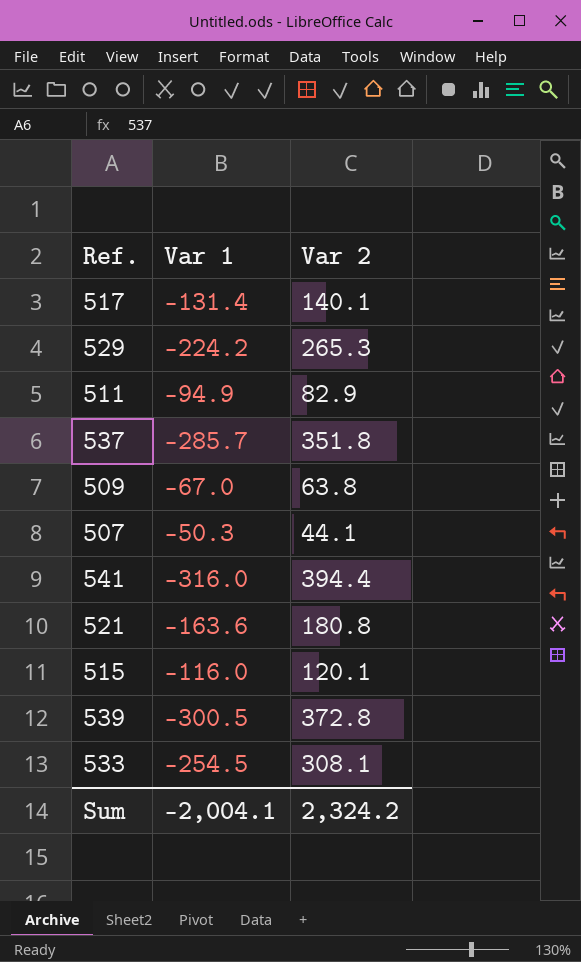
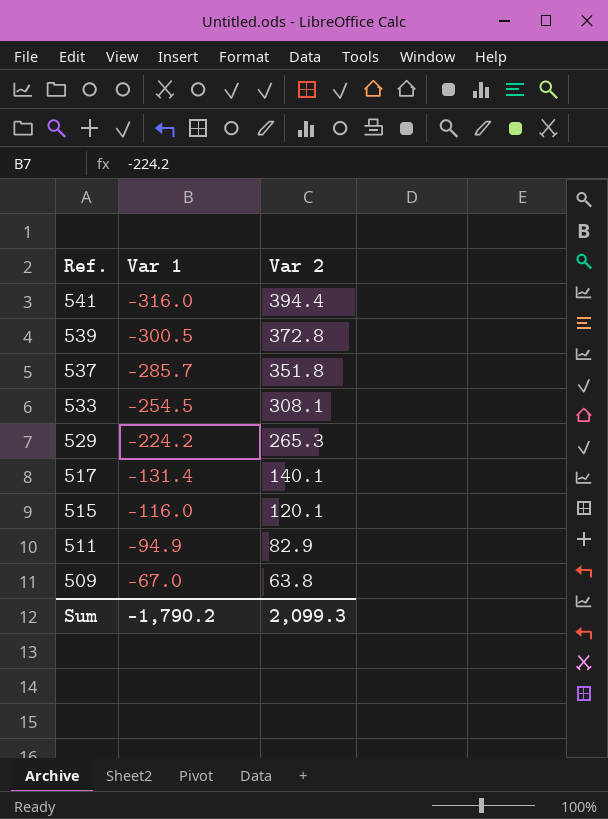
row order: none -> Ref. descending
row 507: -50.3 | 44.1 -> none
row 521: -163.6 | 180.8 -> none
Sum | Var 1: -2,004.1 -> -1,790.2
Sum | Var 2: 2,324.2 -> 2,099.3

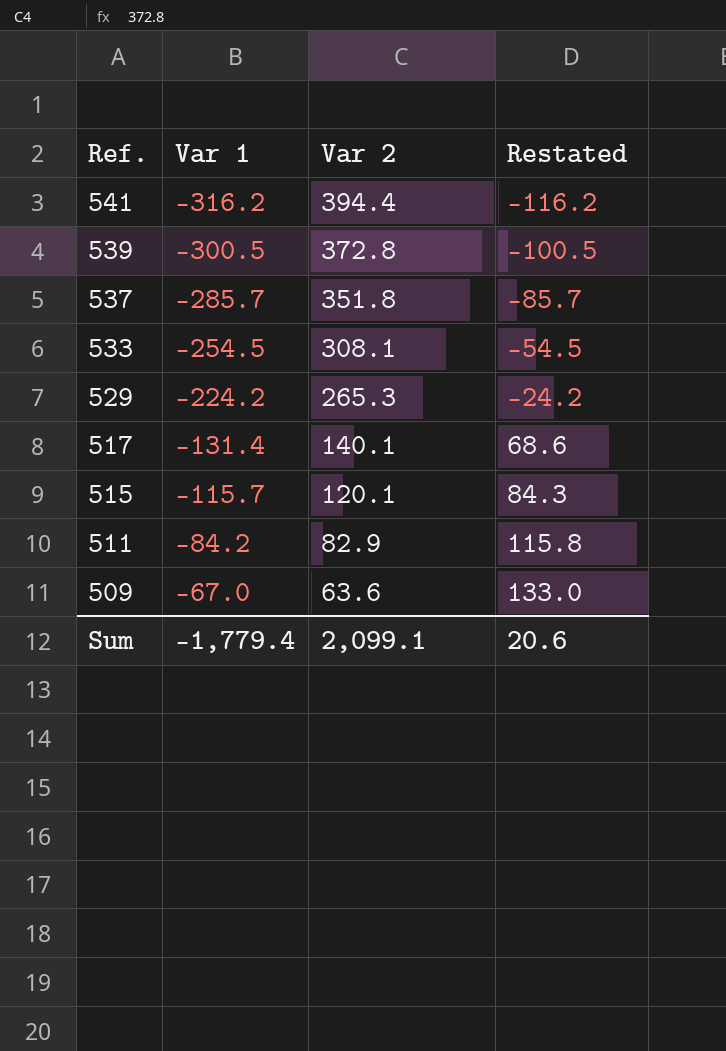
column Restated | formula: none -> [Var 1] + 200
541 | Var 1: -316.0 -> -316.2
515 | Var 1: -116.0 -> -115.7
511 | Var 1: -94.9 -> -84.2
509 | Var 2: 63.8 -> 63.6
Sum | Var 1: -1,790.2 -> -1,779.4
Sum | Var 2: 2,099.3 -> 2,099.1

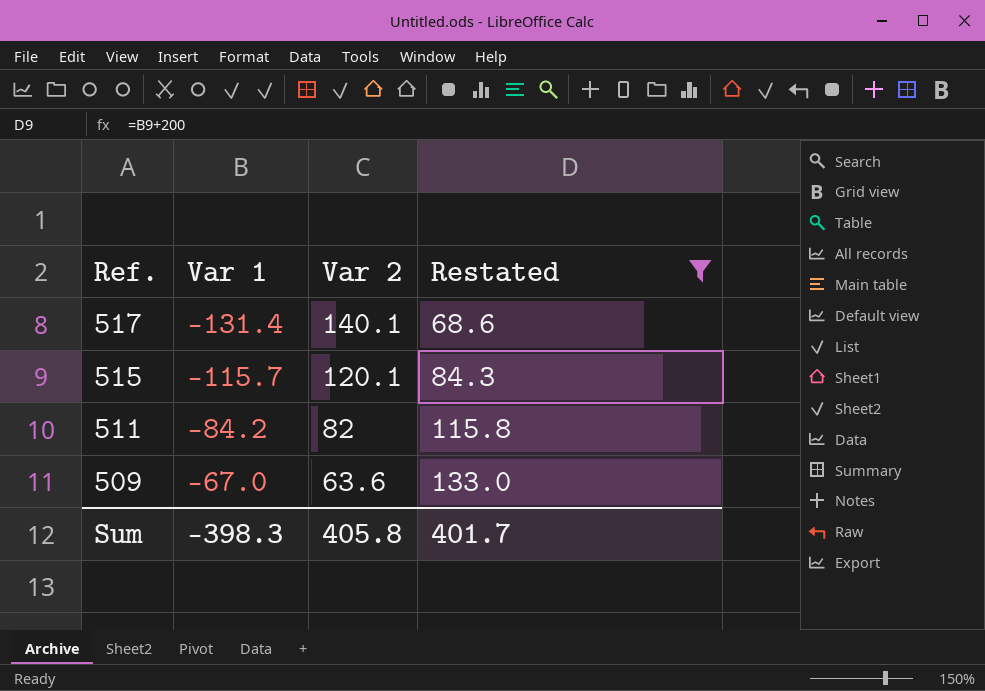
filter: none -> Restated >= 68.6
511 | Var 2: 82.9 -> 82
Sum | Var 1: -1,779.4 -> -398.3
Sum | Var 2: 2,099.1 -> 405.8
Sum | Restated: 20.6 -> 401.7

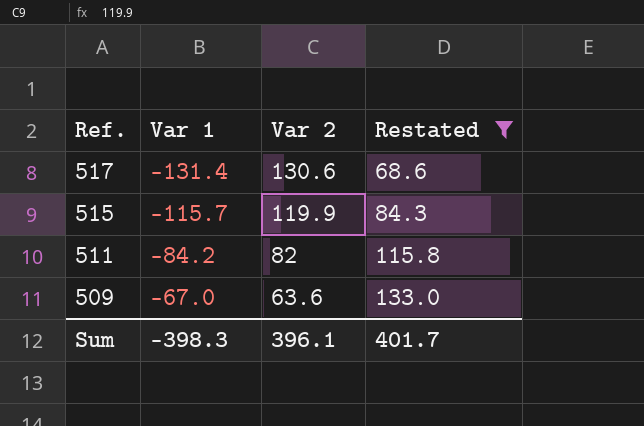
517 | Var 2: 140.1 -> 130.6
515 | Var 2: 120.1 -> 119.9
Sum | Var 2: 405.8 -> 396.1

